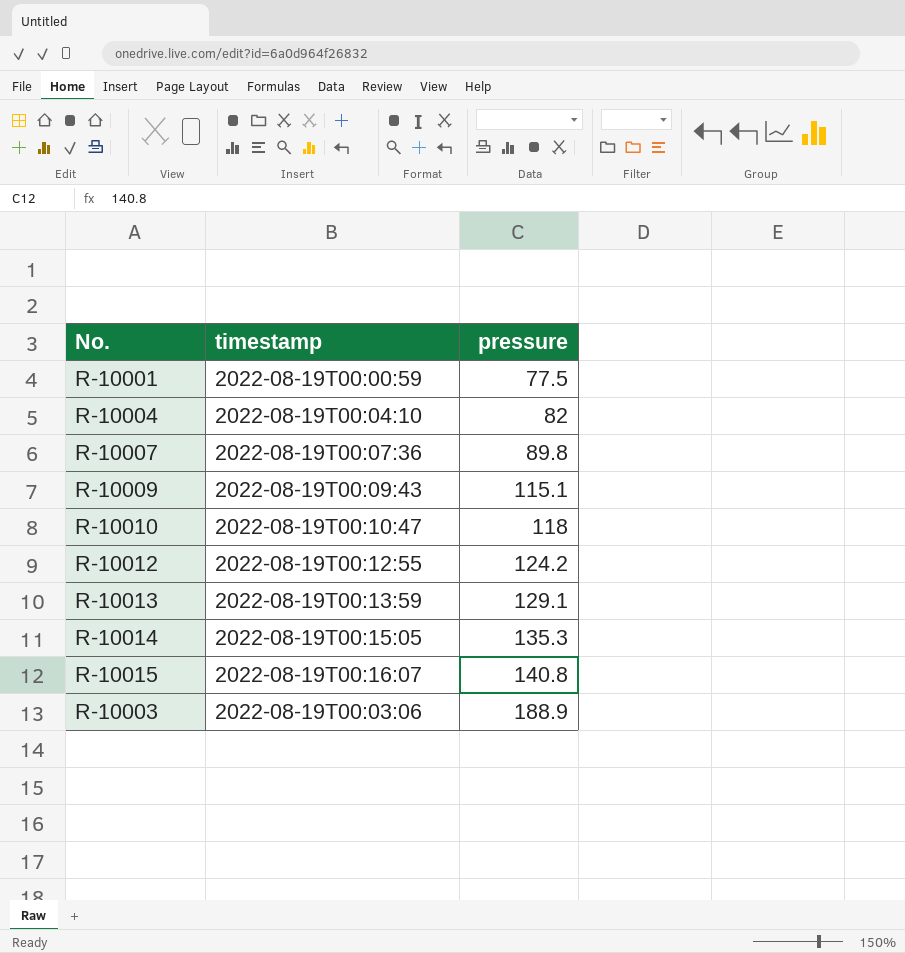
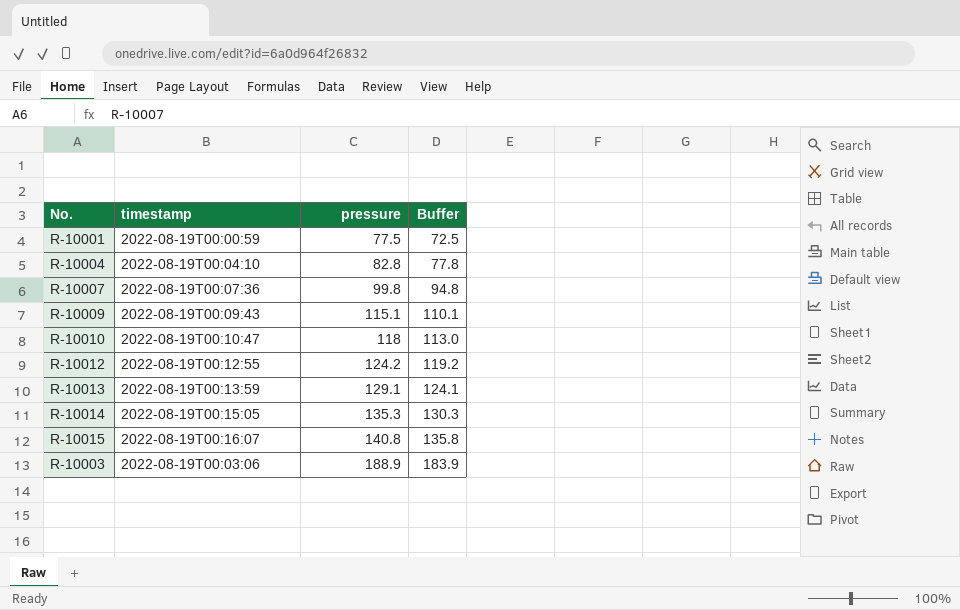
column Buffer | formula: none -> [pressure] - 5
R-10004 | pressure: 82 -> 82.8
R-10007 | pressure: 89.8 -> 99.8

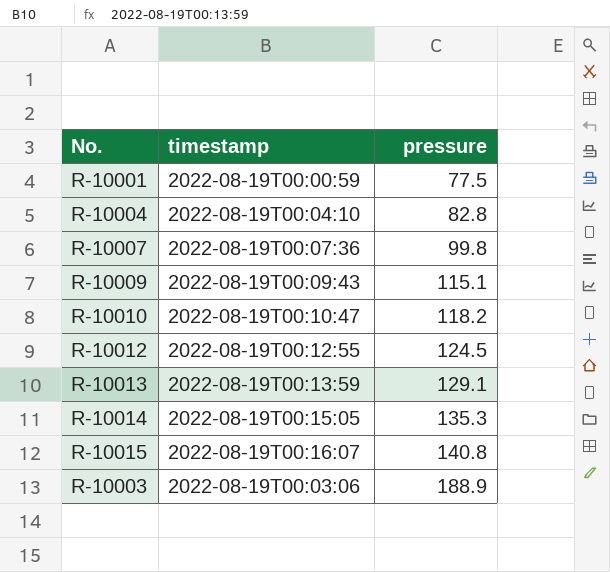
column Buffer | formula: [pressure] - 5 -> none
R-10010 | pressure: 118 -> 118.2
R-10012 | pressure: 124.2 -> 124.5

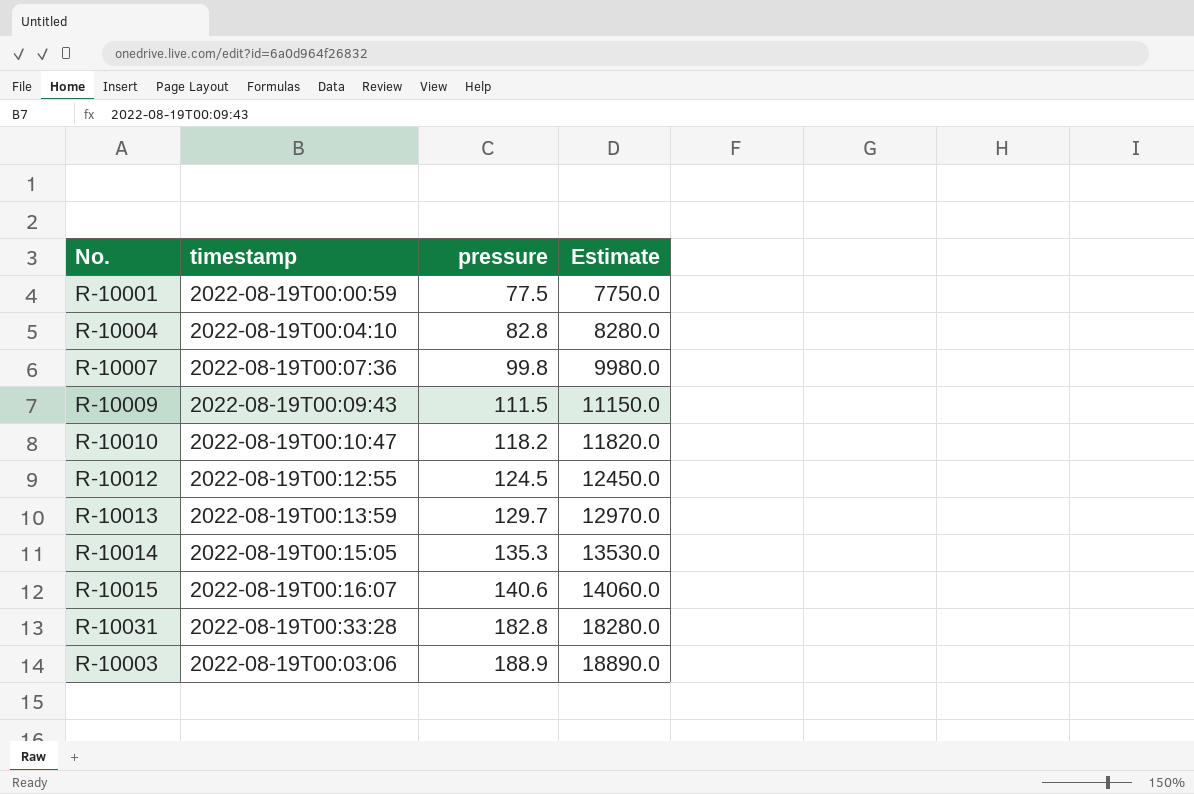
column Estimate | formula: none -> [pressure] * 100
R-10009 | pressure: 115.1 -> 111.5
R-10013 | pressure: 129.1 -> 129.7
R-10015 | pressure: 140.8 -> 140.6
row R-10031: none -> 2022-08-19T00:33:28 | 182.8 | 18280.0

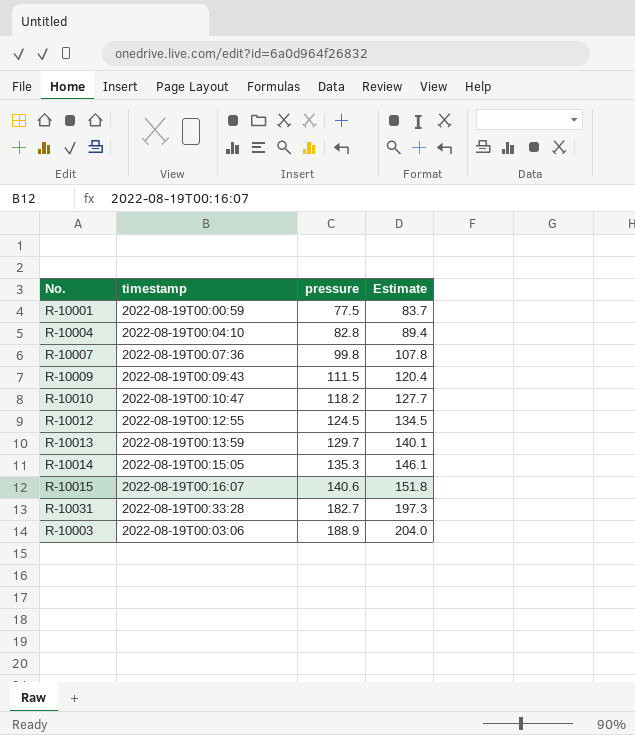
column Estimate | formula: [pressure] * 100 -> [pressure] * 1.08
R-10031 | pressure: 182.8 -> 182.7

